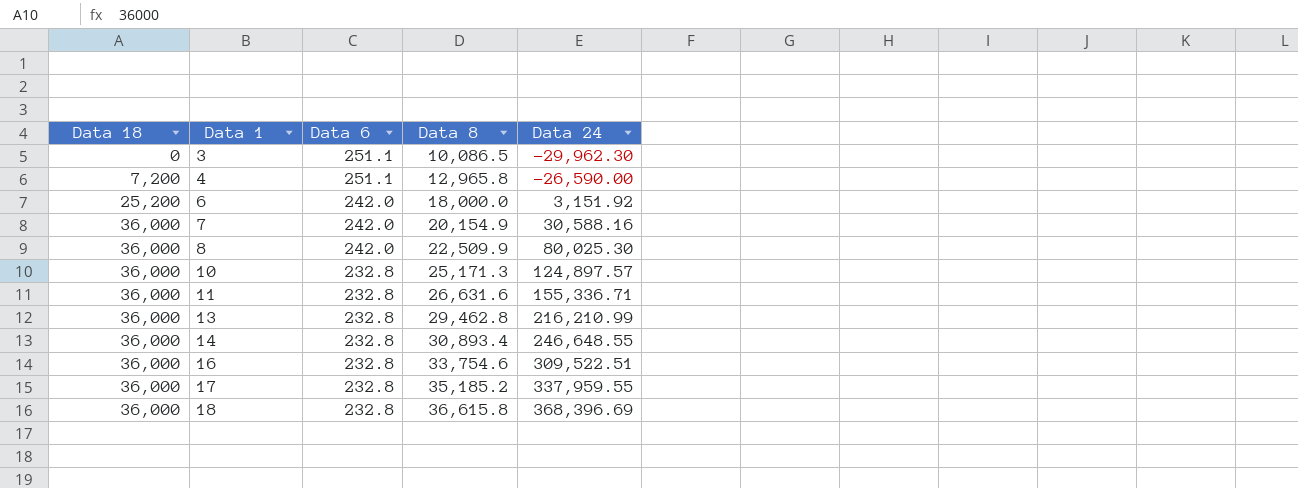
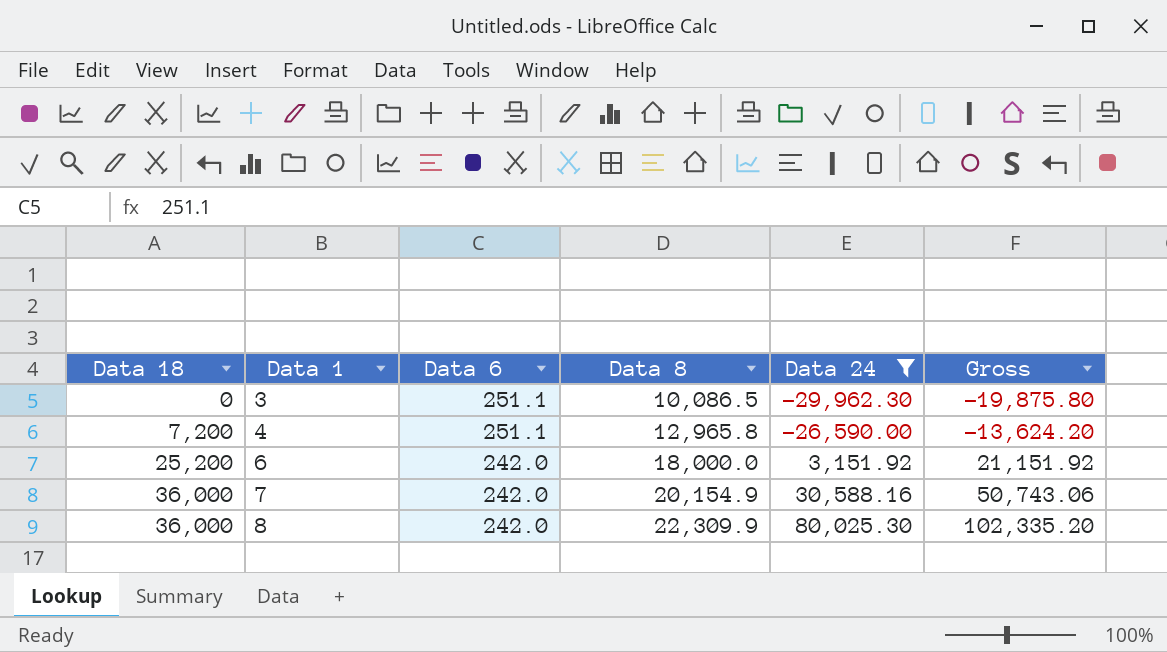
filter: none -> Data 24 <= 80,025.30
column Gross | formula: none -> [Data 8] + [Data 24]
8 | Data 8: 22,509.9 -> 22,309.9

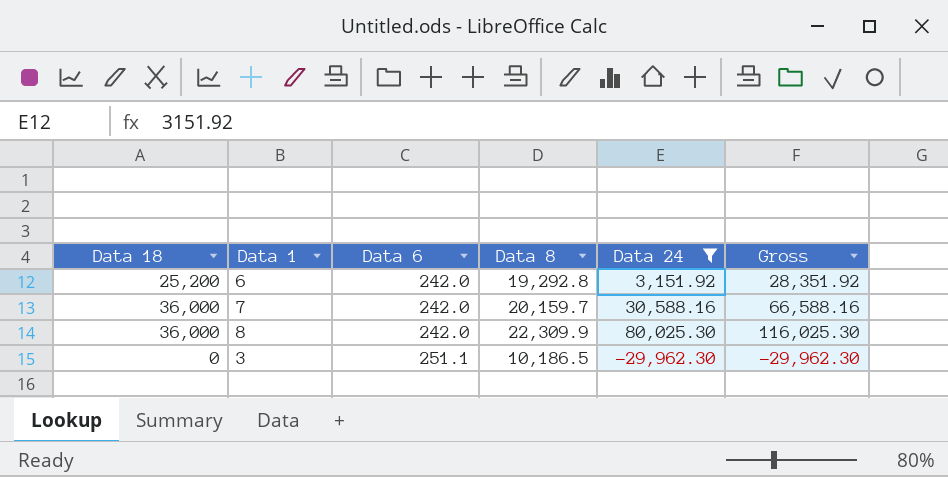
row order: Data 18 ascending -> Data 6 ascending
column Gross | formula: [Data 8] + [Data 24] -> [Data 18] + [Data 24]
row 4: 7,200 | 251.1 | 12,965.8 | -26,590.00 | -13,624.20 -> none
6 | Data 8: 18,000.0 -> 19,292.8
7 | Data 8: 20,154.9 -> 20,159.7
3 | Data 8: 10,086.5 -> 10,186.5

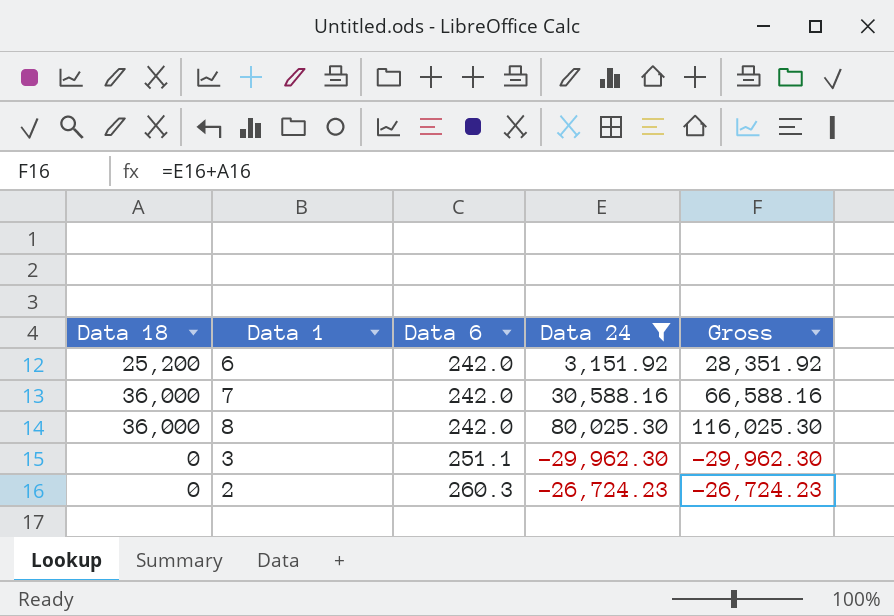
column Data 8 | position: 4 -> none
row 2: none -> 0 | 260.3 | -26,724.23 | -26,724.23

